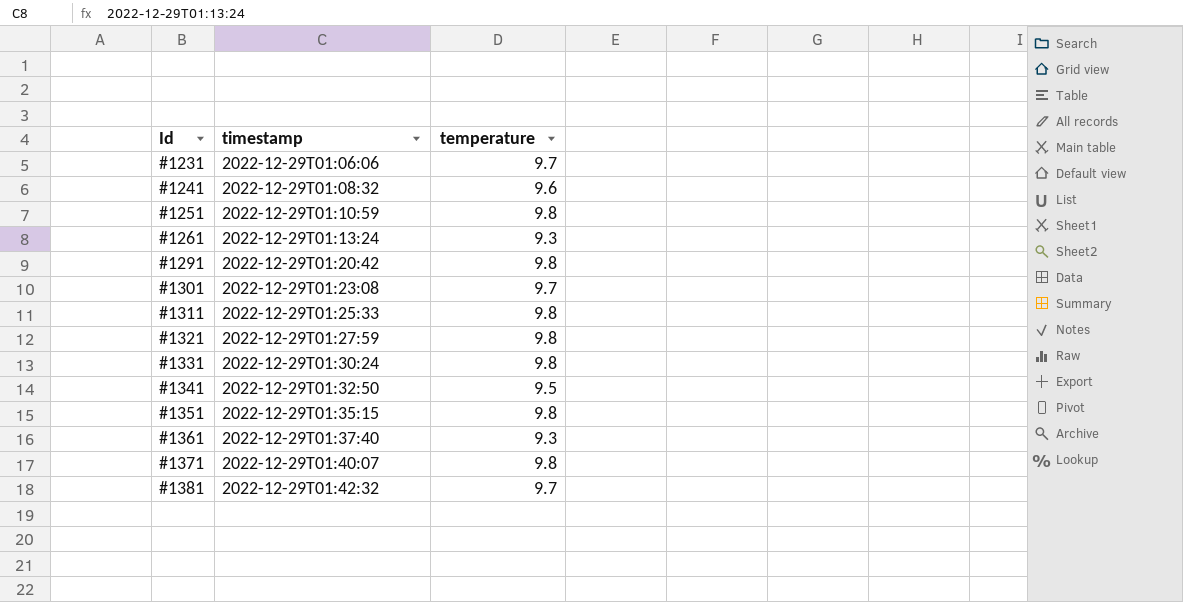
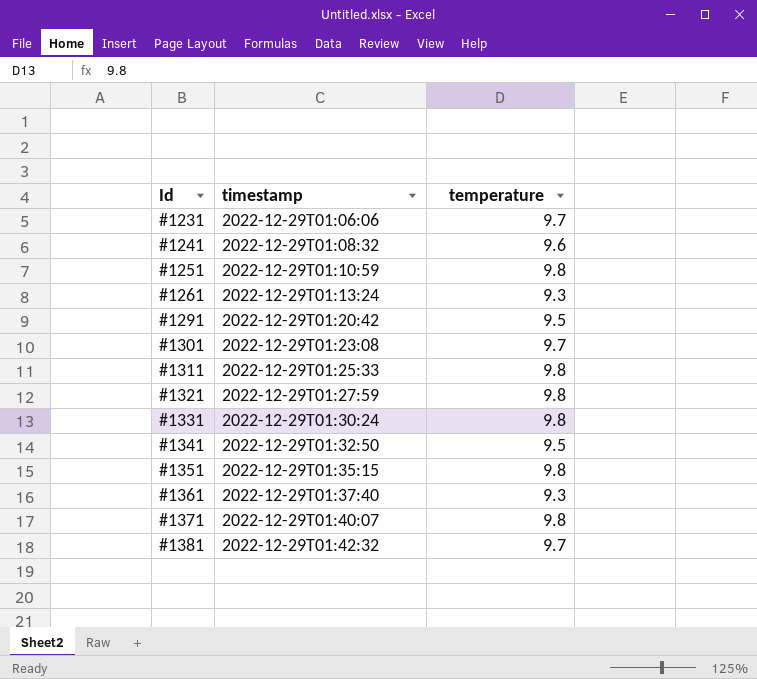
#1291 | temperature: 9.8 -> 9.5

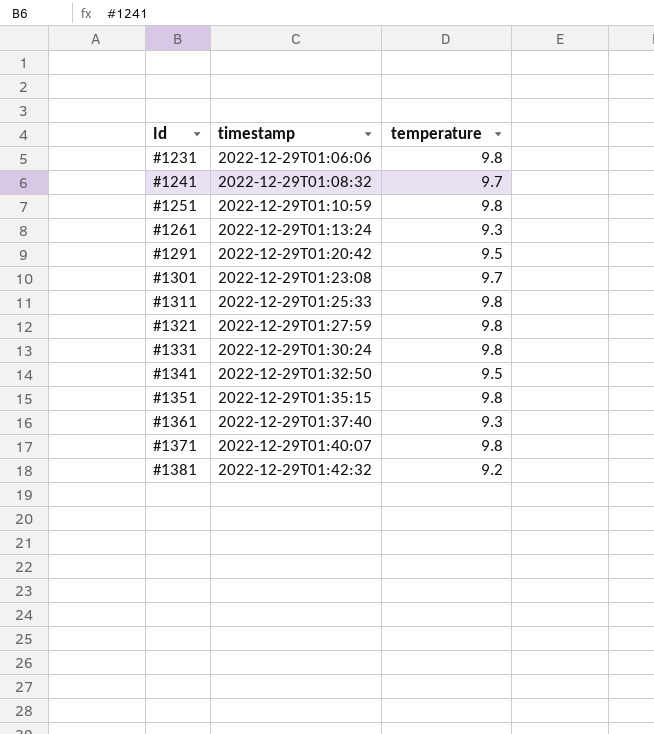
#1231 | temperature: 9.7 -> 9.8
#1241 | temperature: 9.6 -> 9.7
#1381 | temperature: 9.7 -> 9.2

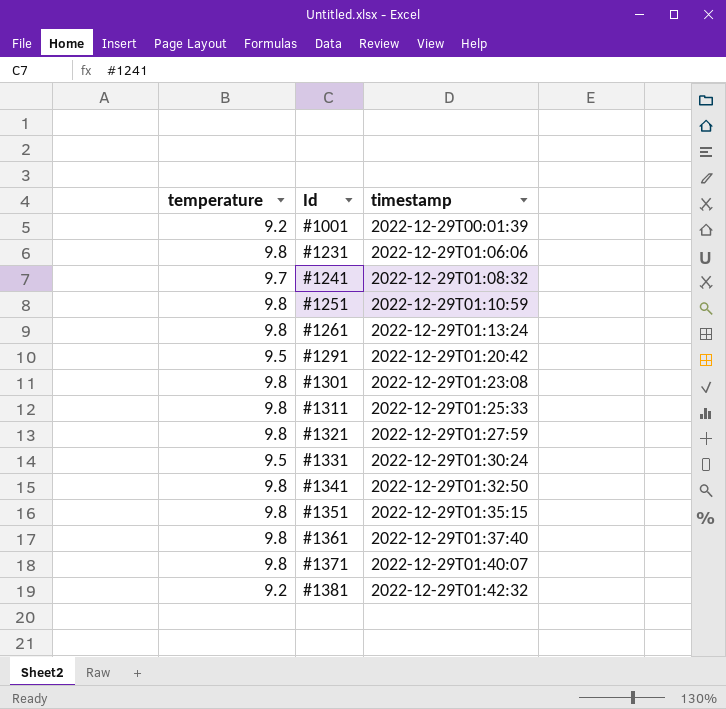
column temperature | position: 3 -> 1
row #1001: none -> 9.2 | 2022-12-29T00:01:39
#1261 | temperature: 9.3 -> 9.8
#1301 | temperature: 9.7 -> 9.8
#1331 | temperature: 9.8 -> 9.5
#1341 | temperature: 9.5 -> 9.8
#1361 | temperature: 9.3 -> 9.8

